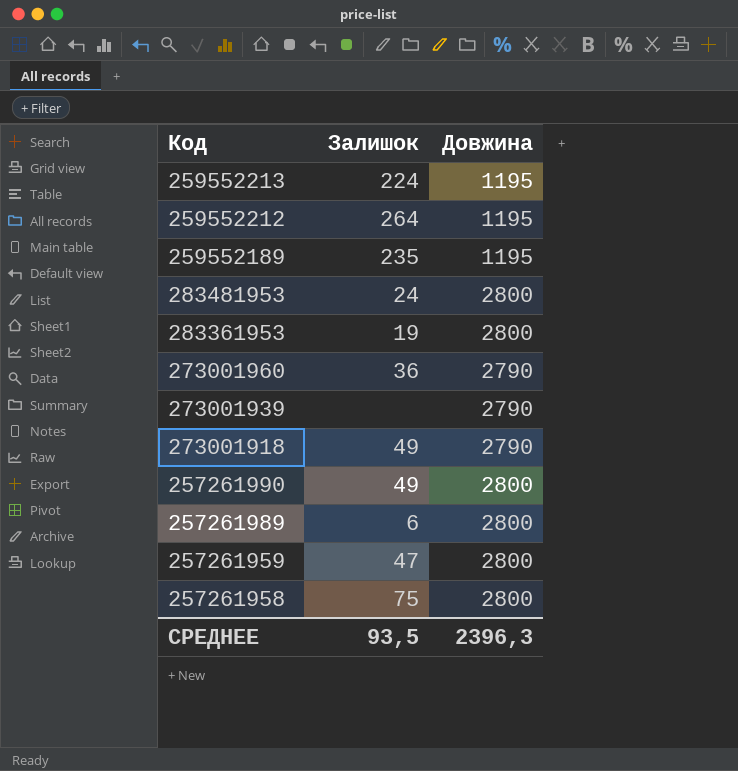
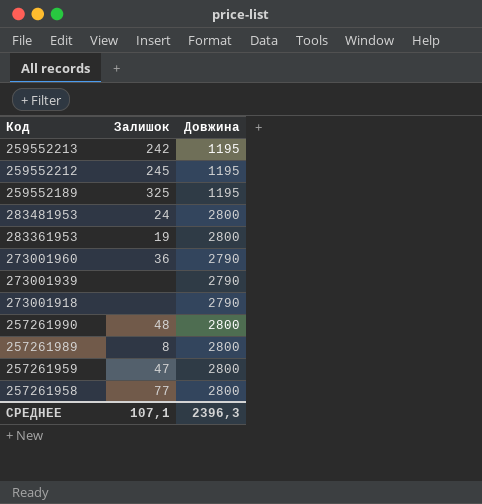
259552213 | Залишок: 224 -> 242
259552212 | Залишок: 264 -> 245
259552189 | Залишок: 235 -> 325
273001918 | Залишок: 49 -> none
257261990 | Залишок: 49 -> 48
257261989 | Залишок: 6 -> 8
257261958 | Залишок: 75 -> 77
СРЕДНЕЕ | Залишок: 93,5 -> 107,1

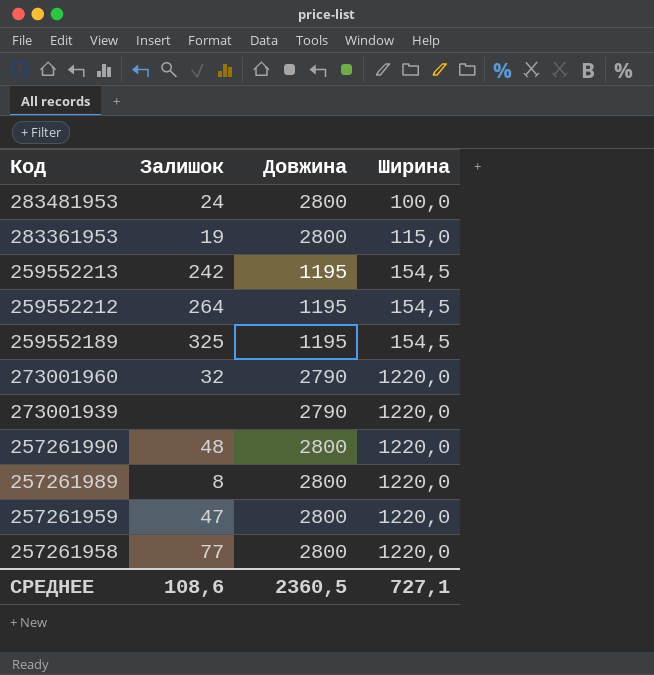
row order: none -> Ширина ascending
column Ширина | position: none -> 4
row 273001918: none | 2790 -> none
259552212 | Залишок: 245 -> 264
273001960 | Залишок: 36 -> 32
СРЕДНЕЕ | Залишок: 107,1 -> 108,6
СРЕДНЕЕ | Довжина: 2396,3 -> 2360,5

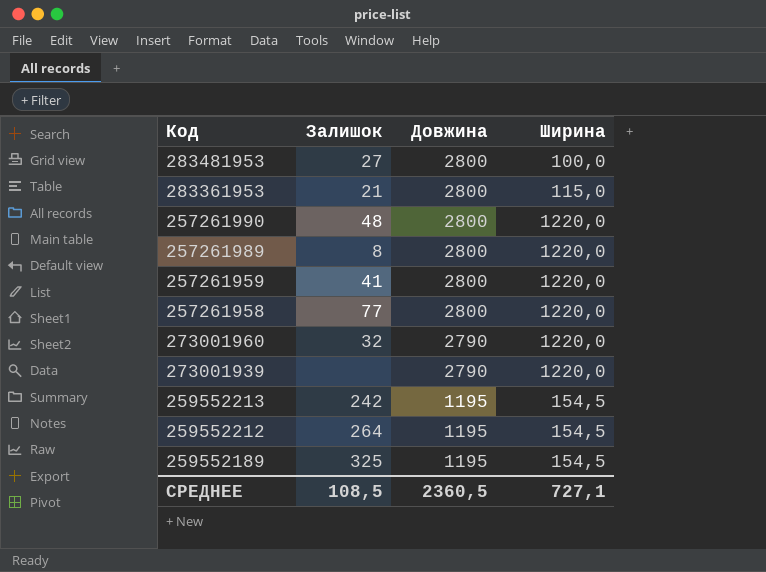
row order: Ширина ascending -> Довжина descending
283481953 | Залишок: 24 -> 27
283361953 | Залишок: 19 -> 21
257261959 | Залишок: 47 -> 41
СРЕДНЕЕ | Залишок: 108,6 -> 108,5

